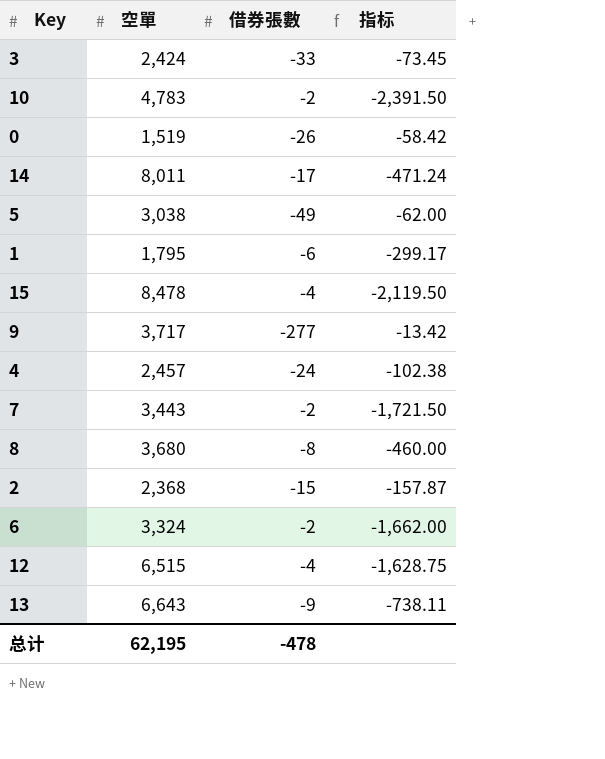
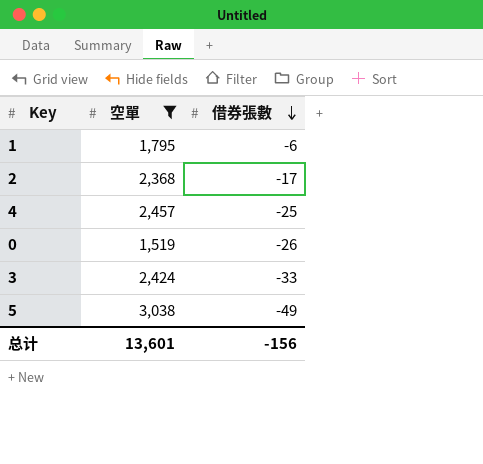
filter: none -> 空單 <= 3,038
row order: none -> 借券張數 descending
column 指标 | formula: [空單] / [借券張數] -> none
2 | 借券張數: -15 -> -17
4 | 借券張數: -24 -> -25
总计 | 空單: 62,195 -> 13,601
总计 | 借券張數: -478 -> -156

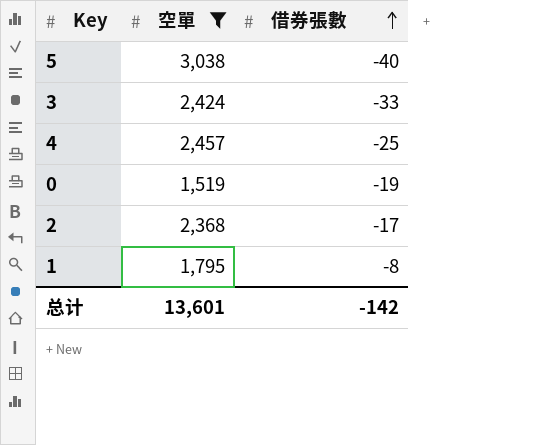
row order: 借券張數 descending -> 借券張數 ascending
5 | 借券張數: -49 -> -40
0 | 借券張數: -26 -> -19
1 | 借券張數: -6 -> -8
总计 | 借券張數: -156 -> -142

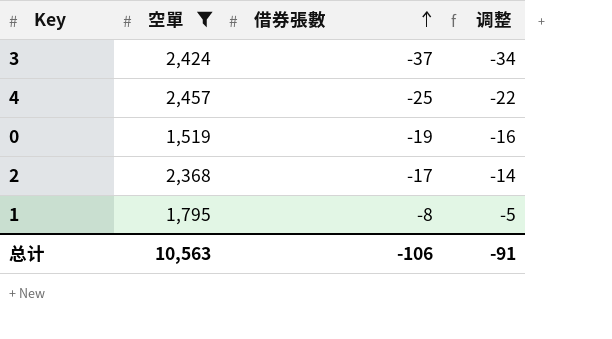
column 调整 | formula: none -> [借券張數] + 3
row 5: 3,038 | -40 -> none
3 | 借券張數: -33 -> -37
总计 | 空單: 13,601 -> 10,563
总计 | 借券張數: -142 -> -106

